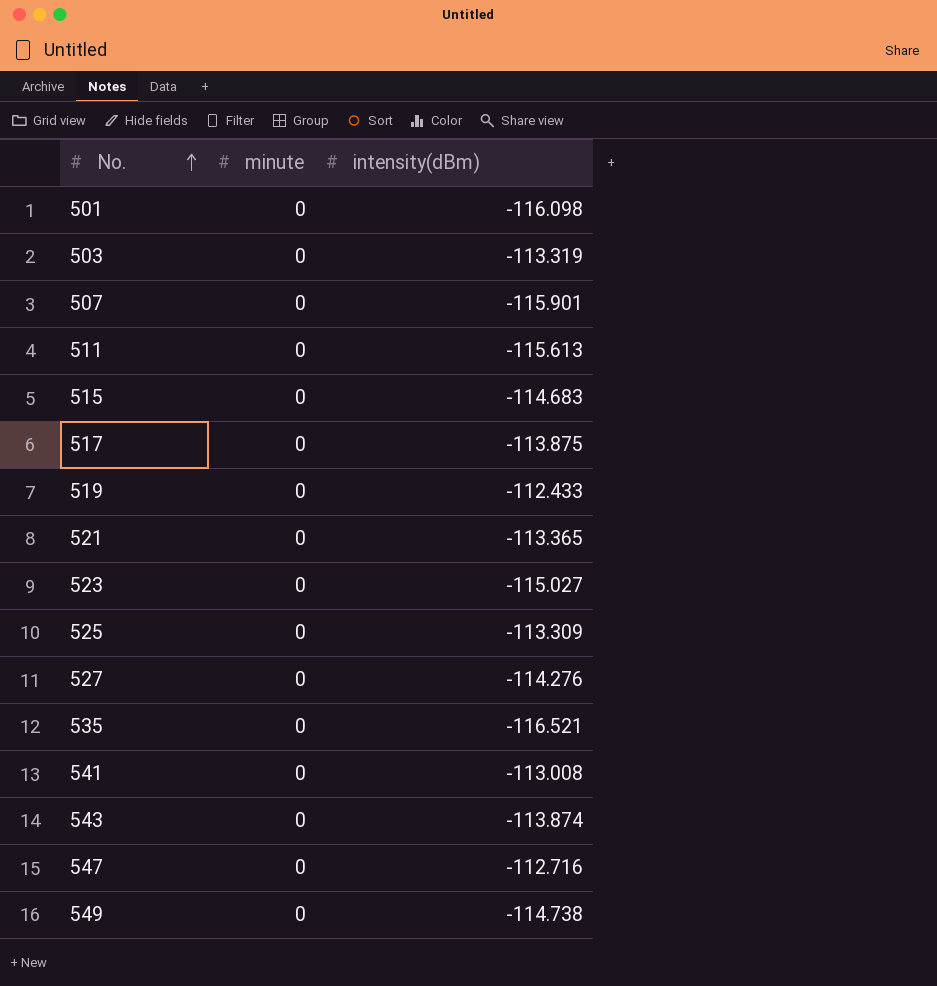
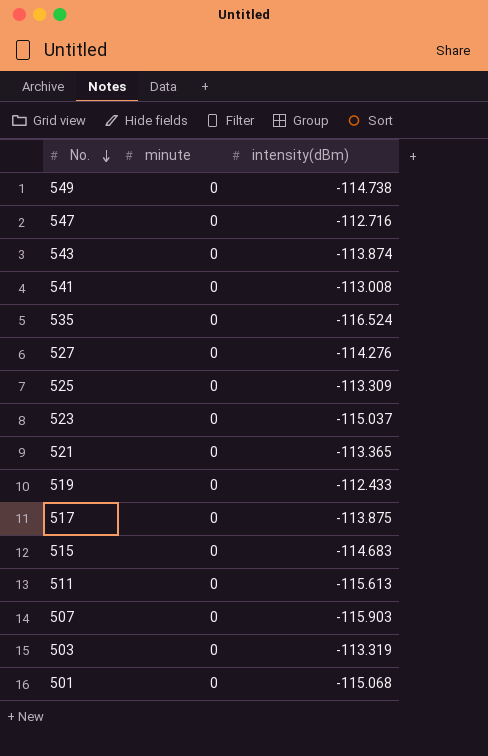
row order: No. ascending -> No. descending
535 | intensity(dBm): -116.521 -> -116.524
523 | intensity(dBm): -115.027 -> -115.037
507 | intensity(dBm): -115.901 -> -115.903
501 | intensity(dBm): -116.098 -> -115.068

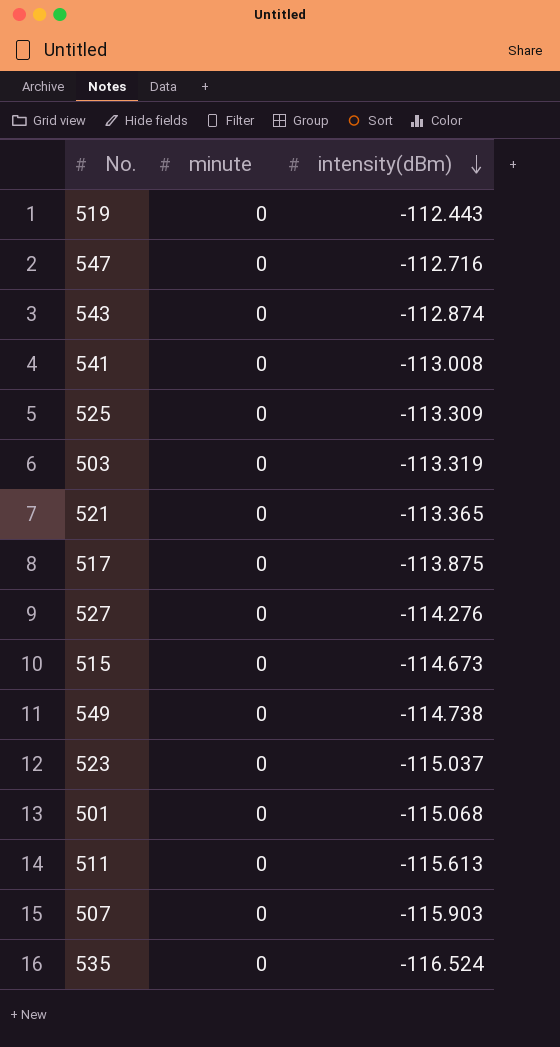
row order: No. descending -> intensity(dBm) descending
519 | intensity(dBm): -112.433 -> -112.443
543 | intensity(dBm): -113.874 -> -112.874
515 | intensity(dBm): -114.683 -> -114.673

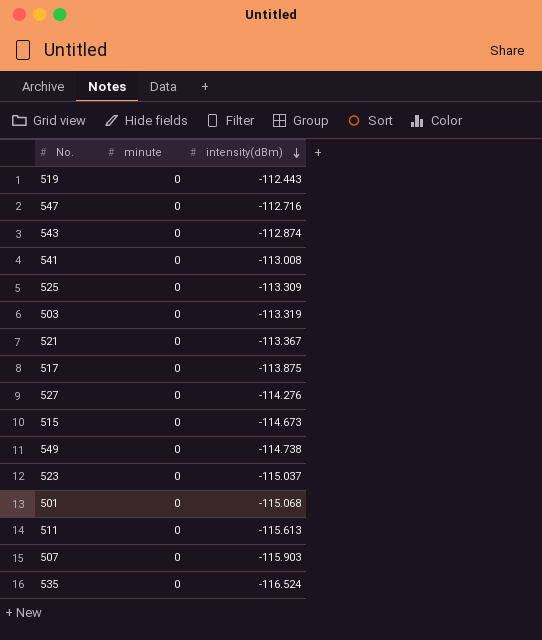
521 | intensity(dBm): -113.365 -> -113.367

